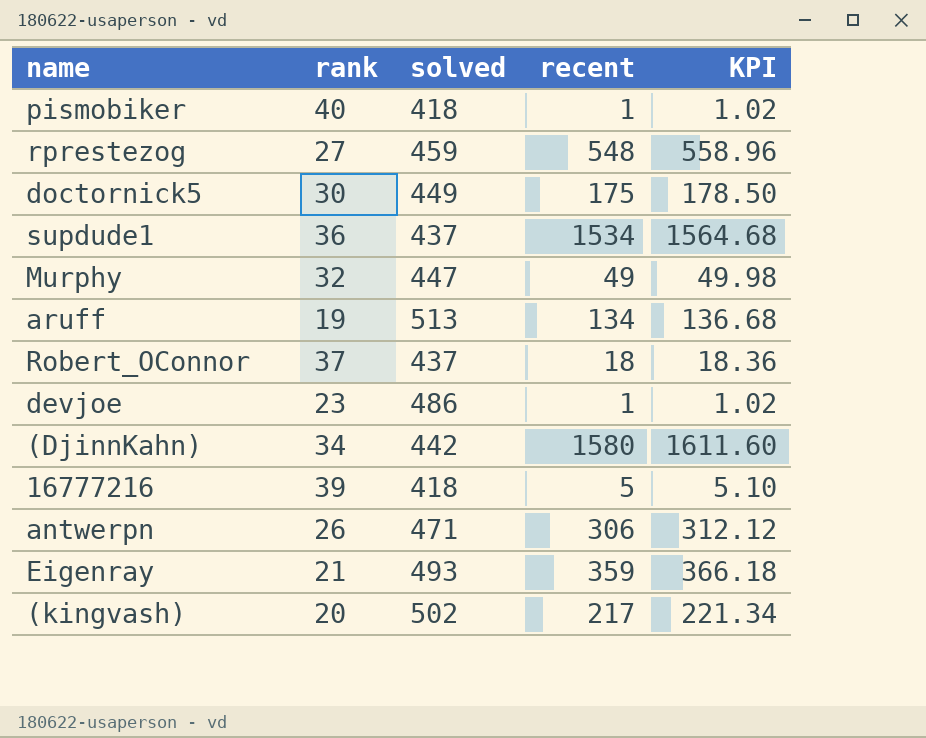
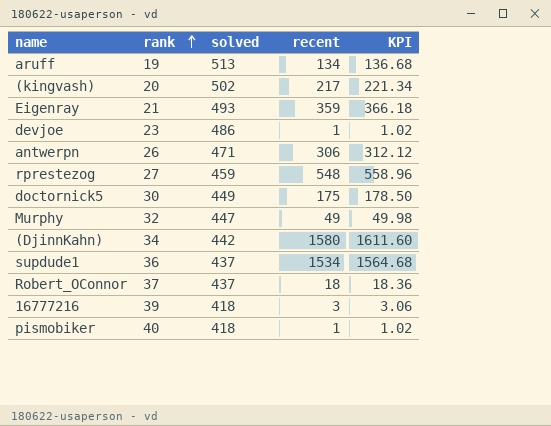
row order: none -> rank ascending
16777216 | recent: 5 -> 3
16777216 | KPI: 5.10 -> 3.06

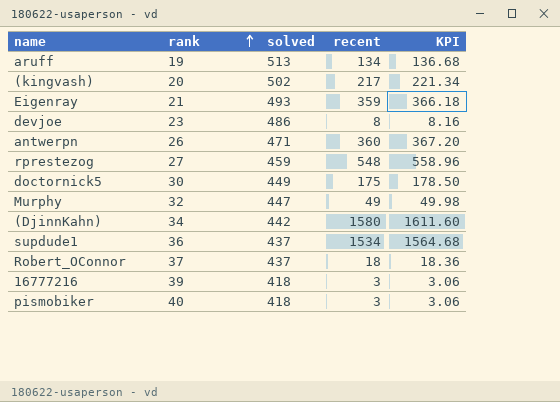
devjoe | recent: 1 -> 8
devjoe | KPI: 1.02 -> 8.16
antwerpn | recent: 306 -> 360
antwerpn | KPI: 312.12 -> 367.20
pismobiker | recent: 1 -> 3
pismobiker | KPI: 1.02 -> 3.06

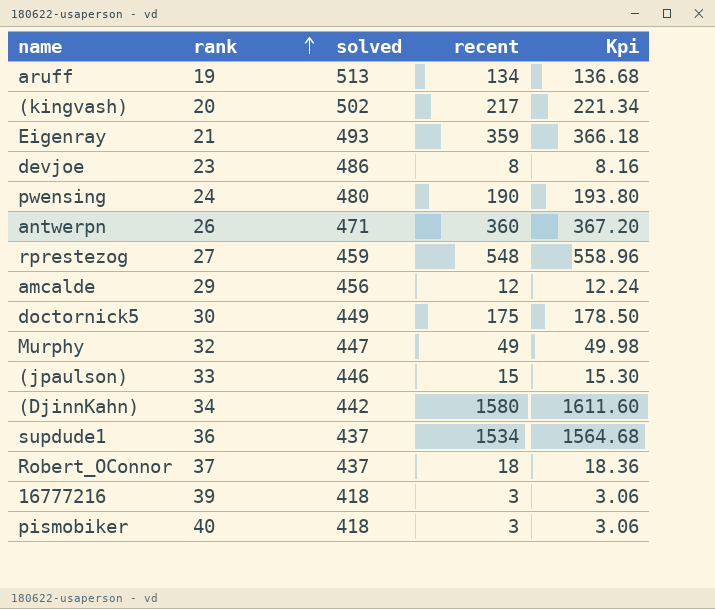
column name: KPI -> Kpi
row pwensing: none -> 24 | 480 | 190 | 193.80
row amcalde: none -> 29 | 456 | 12 | 12.24
row (jpaulson): none -> 33 | 446 | 15 | 15.30

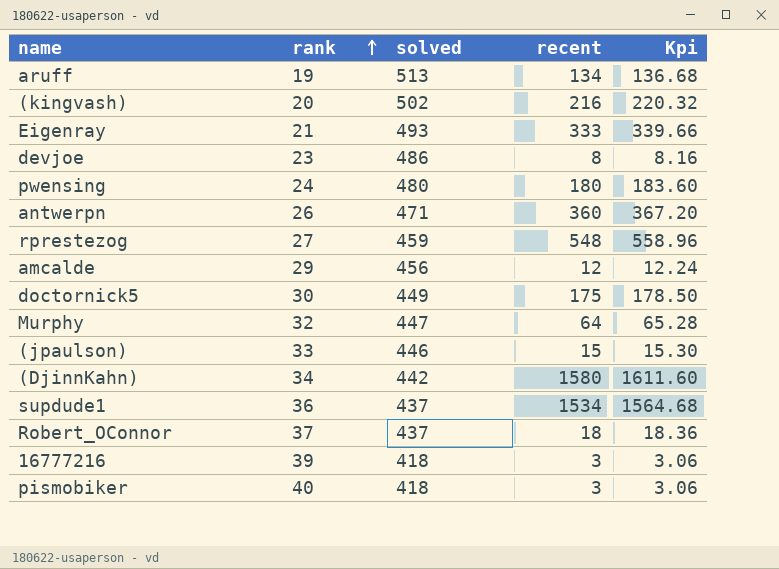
(kingvash) | recent: 217 -> 216
(kingvash) | Kpi: 221.34 -> 220.32
Eigenray | recent: 359 -> 333
Eigenray | Kpi: 366.18 -> 339.66
pwensing | recent: 190 -> 180
pwensing | Kpi: 193.80 -> 183.60
Murphy | recent: 49 -> 64
Murphy | Kpi: 49.98 -> 65.28

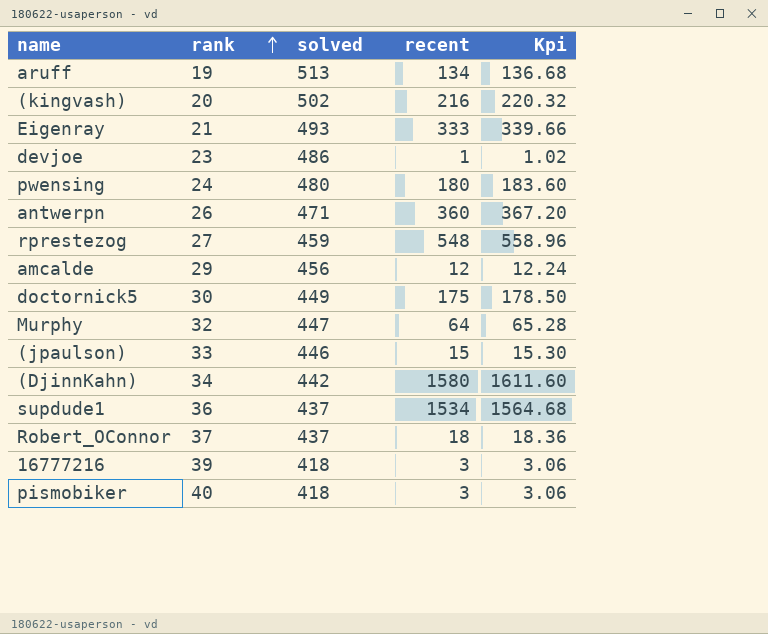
devjoe | recent: 8 -> 1
devjoe | Kpi: 8.16 -> 1.02

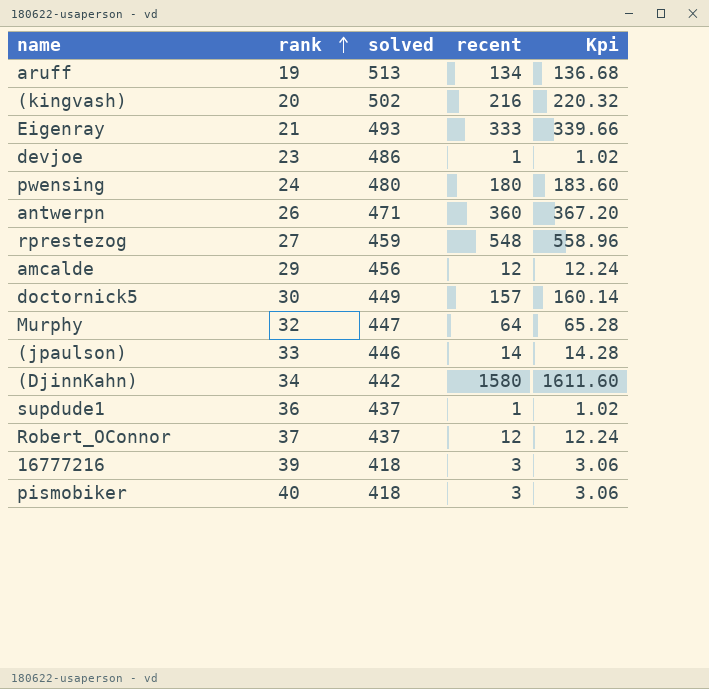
doctornick5 | recent: 175 -> 157
doctornick5 | Kpi: 178.50 -> 160.14
(jpaulson) | recent: 15 -> 14
(jpaulson) | Kpi: 15.30 -> 14.28
supdude1 | recent: 1534 -> 1
supdude1 | Kpi: 1564.68 -> 1.02
Robert_OConnor | recent: 18 -> 12
Robert_OConnor | Kpi: 18.36 -> 12.24

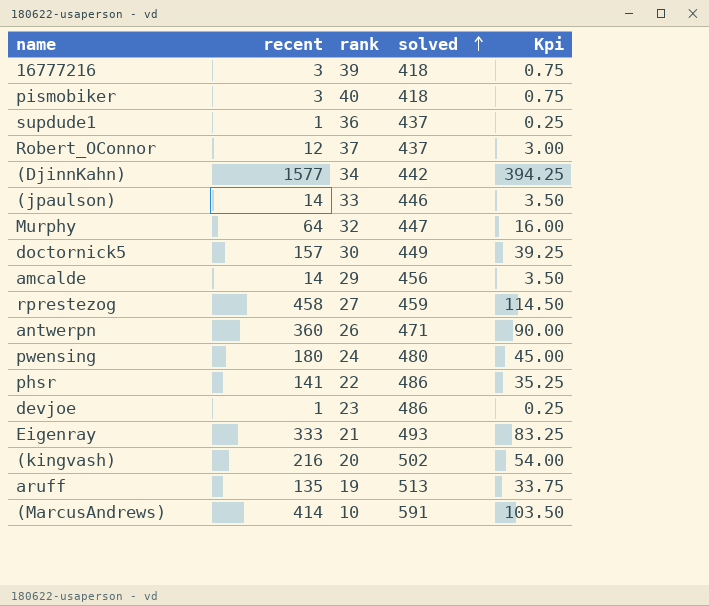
row order: rank ascending -> solved ascending
column recent | position: 4 -> 2
column Kpi | formula: [recent] * 1.02 -> [recent] * 0.25
(DjinnKahn) | recent: 1580 -> 1577
amcalde | recent: 12 -> 14
rprestezog | recent: 548 -> 458
row phsr: none -> 141 | 22 | 486 | 35.25
aruff | recent: 134 -> 135
row (MarcusAndrews): none -> 414 | 10 | 591 | 103.50

